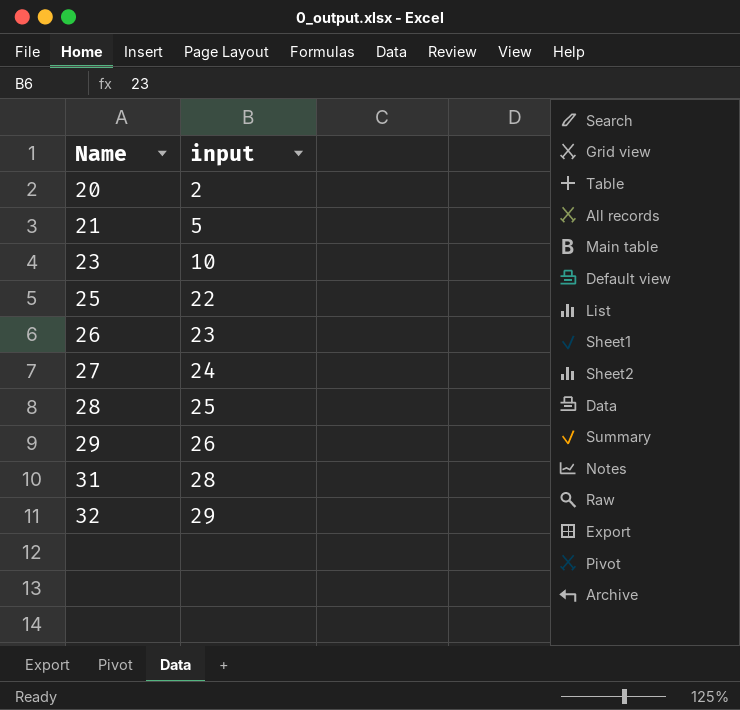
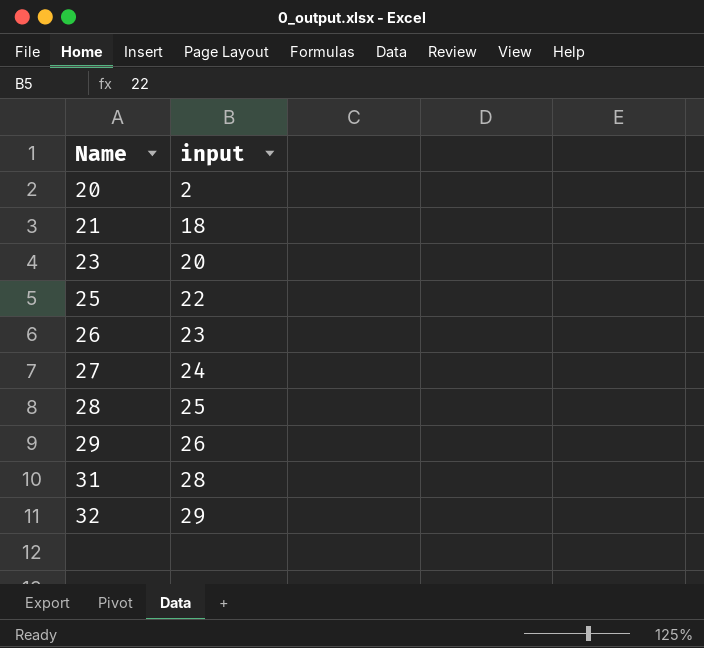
21 | input: 5 -> 18
23 | input: 10 -> 20

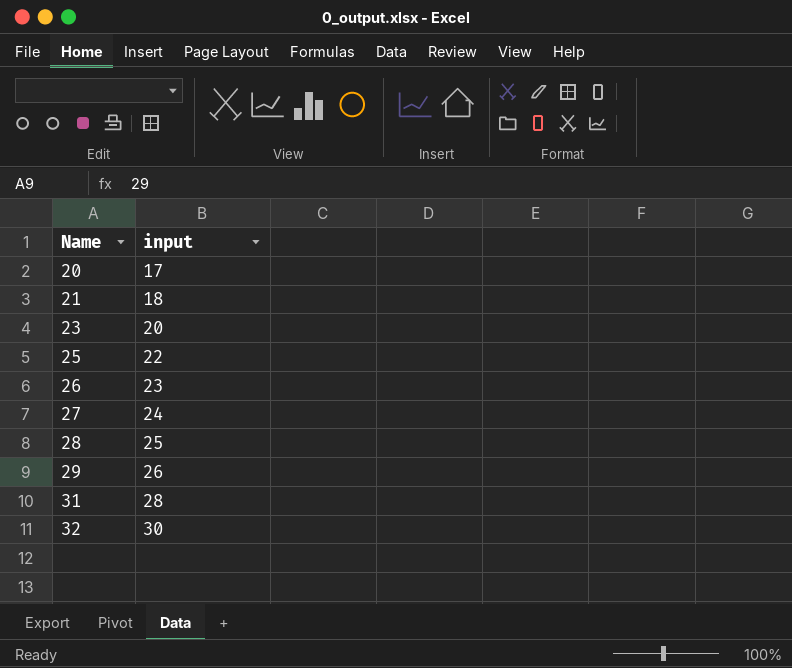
20 | input: 2 -> 17
32 | input: 29 -> 30

